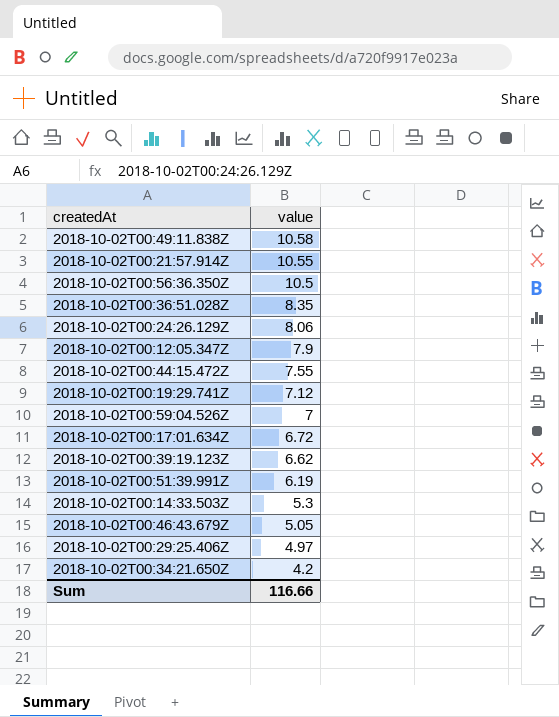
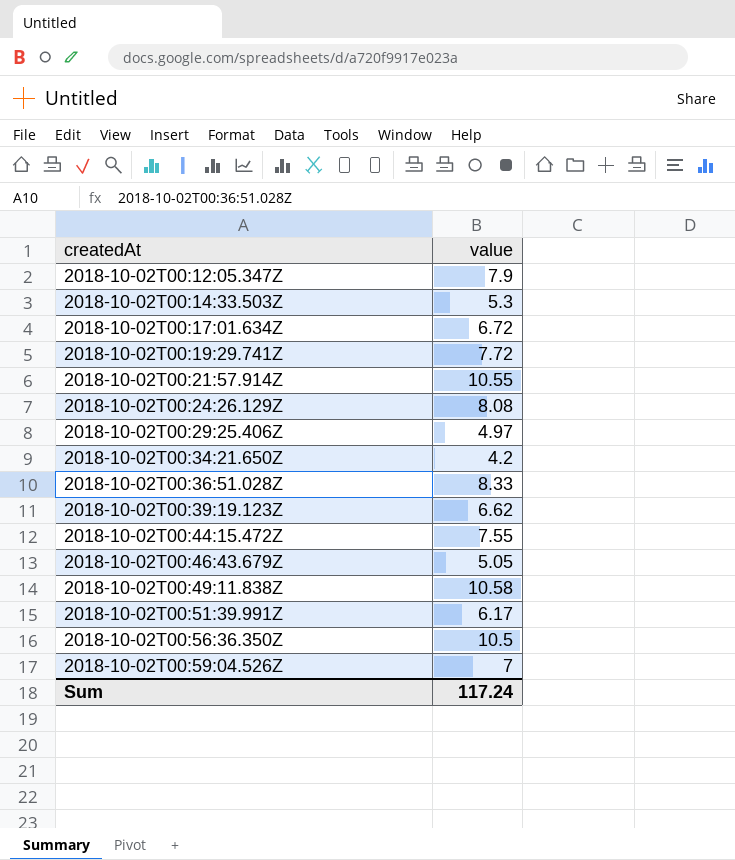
row order: value descending -> createdAt ascending
2018-10-02T00:19:29.741Z | value: 7.12 -> 7.72
2018-10-02T00:24:26.129Z | value: 8.06 -> 8.08
2018-10-02T00:36:51.028Z | value: 8.35 -> 8.33
2018-10-02T00:51:39.991Z | value: 6.19 -> 6.17
Sum | value: 116.66 -> 117.24

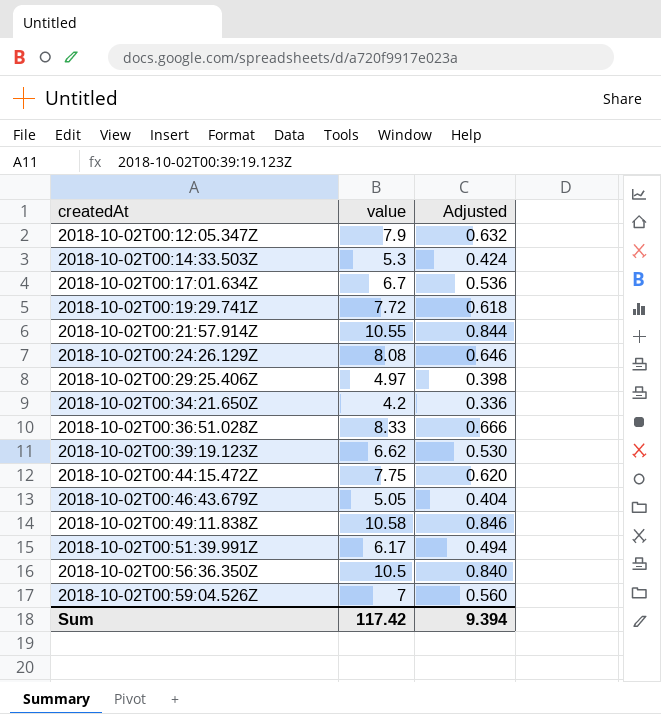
column Adjusted | formula: none -> [value] * 0.08
2018-10-02T00:17:01.634Z | value: 6.72 -> 6.7
2018-10-02T00:44:15.472Z | value: 7.55 -> 7.75
Sum | value: 117.24 -> 117.42

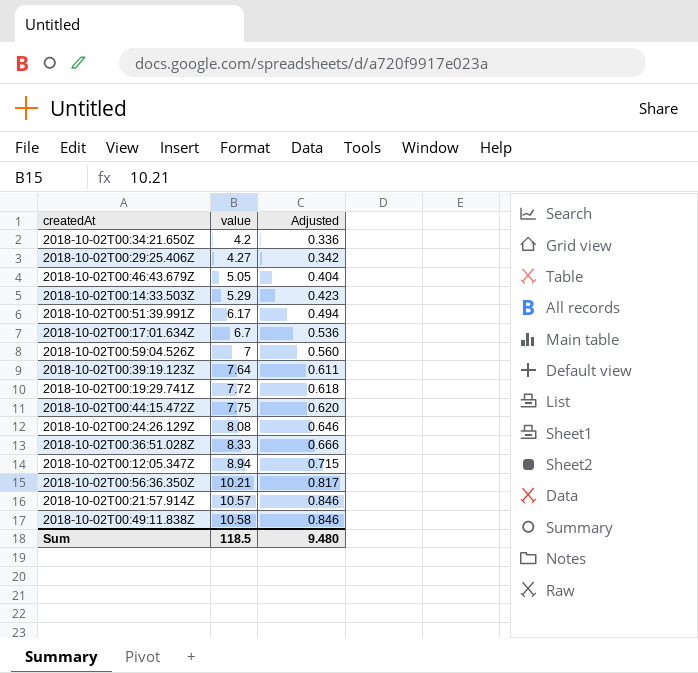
row order: createdAt ascending -> value ascending
2018-10-02T00:29:25.406Z | value: 4.97 -> 4.27
2018-10-02T00:29:25.406Z | Adjusted: 0.398 -> 0.342
2018-10-02T00:14:33.503Z | value: 5.3 -> 5.29
2018-10-02T00:14:33.503Z | Adjusted: 0.424 -> 0.423
2018-10-02T00:39:19.123Z | value: 6.62 -> 7.64
2018-10-02T00:39:19.123Z | Adjusted: 0.530 -> 0.611
2018-10-02T00:12:05.347Z | value: 7.9 -> 8.94
2018-10-02T00:12:05.347Z | Adjusted: 0.632 -> 0.715
2018-10-02T00:56:36.350Z | value: 10.5 -> 10.21
2018-10-02T00:56:36.350Z | Adjusted: 0.840 -> 0.817
2018-10-02T00:21:57.914Z | value: 10.55 -> 10.57
2018-10-02T00:21:57.914Z | Adjusted: 0.844 -> 0.846
Sum | value: 117.42 -> 118.5
Sum | Adjusted: 9.394 -> 9.480

